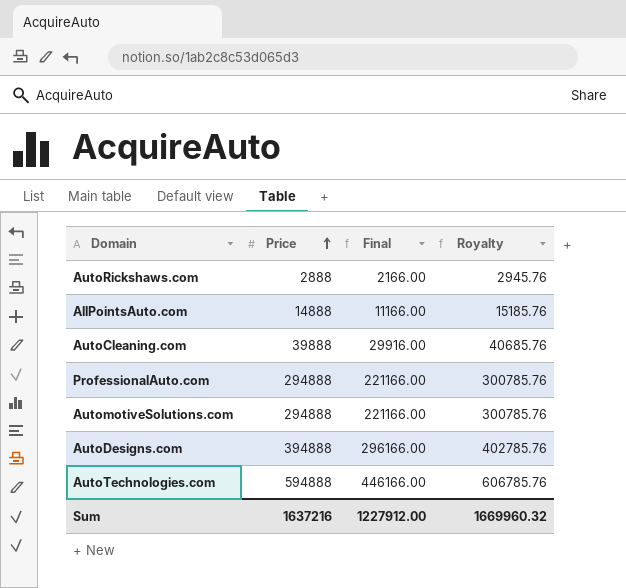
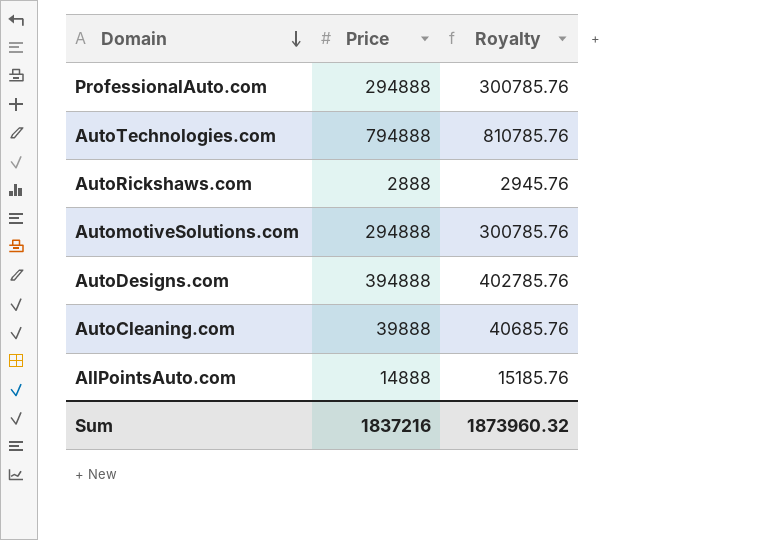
row order: Price ascending -> Domain descending
column Final | formula: [Price] * 0.75 -> none
AutoTechnologies.com | Price: 594888 -> 794888
AutoTechnologies.com | Royalty: 606785.76 -> 810785.76
Sum | Price: 1637216 -> 1837216
Sum | Royalty: 1669960.32 -> 1873960.32

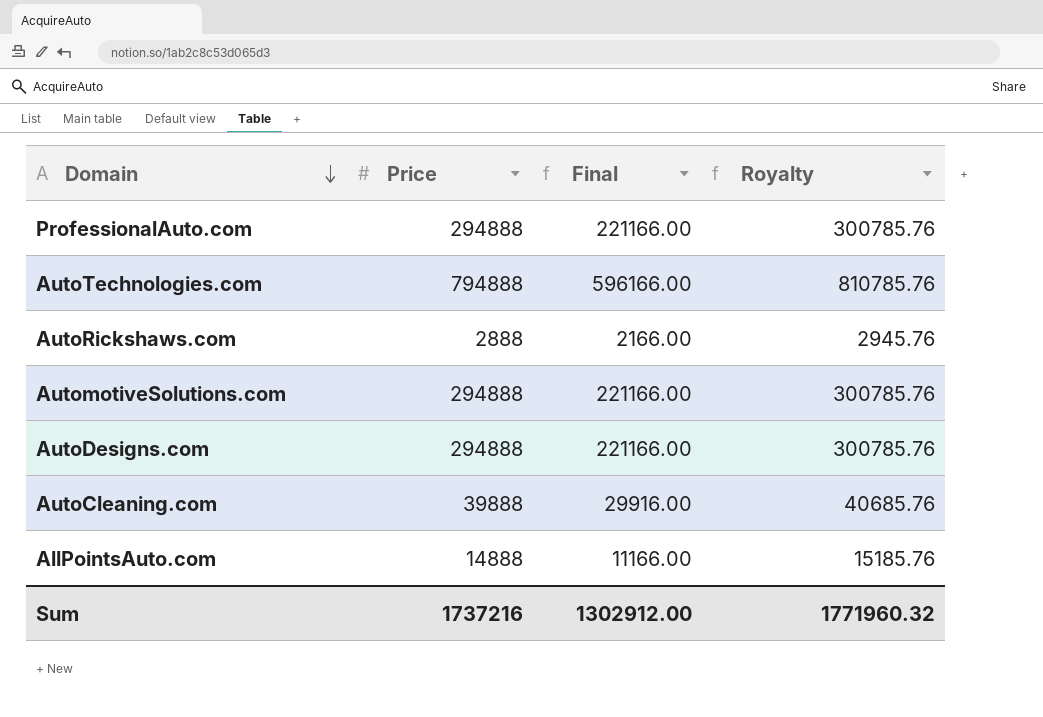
column Final | formula: none -> [Price] * 0.75
AutoDesigns.com | Price: 394888 -> 294888
AutoDesigns.com | Royalty: 402785.76 -> 300785.76
Sum | Price: 1837216 -> 1737216
Sum | Royalty: 1873960.32 -> 1771960.32

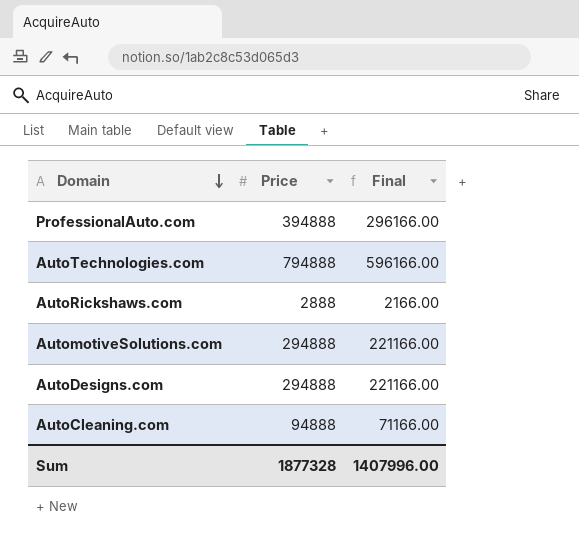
column Royalty | formula: [Price] * 1.02 -> none
row AllPointsAuto.com: 14888 | 11166.00 | 15185.76 -> none
ProfessionalAuto.com | Price: 294888 -> 394888
ProfessionalAuto.com | Final: 221166.00 -> 296166.00
AutoCleaning.com | Price: 39888 -> 94888
AutoCleaning.com | Final: 29916.00 -> 71166.00
Sum | Price: 1737216 -> 1877328
Sum | Final: 1302912.00 -> 1407996.00

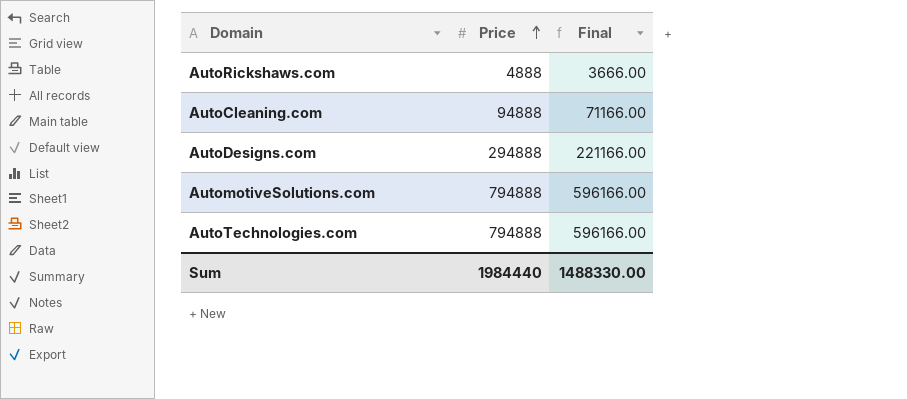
row order: Domain descending -> Price ascending
row ProfessionalAuto.com: 394888 | 296166.00 -> none
AutoRickshaws.com | Price: 2888 -> 4888
AutoRickshaws.com | Final: 2166.00 -> 3666.00
AutomotiveSolutions.com | Price: 294888 -> 794888
AutomotiveSolutions.com | Final: 221166.00 -> 596166.00
Sum | Price: 1877328 -> 1984440
Sum | Final: 1407996.00 -> 1488330.00

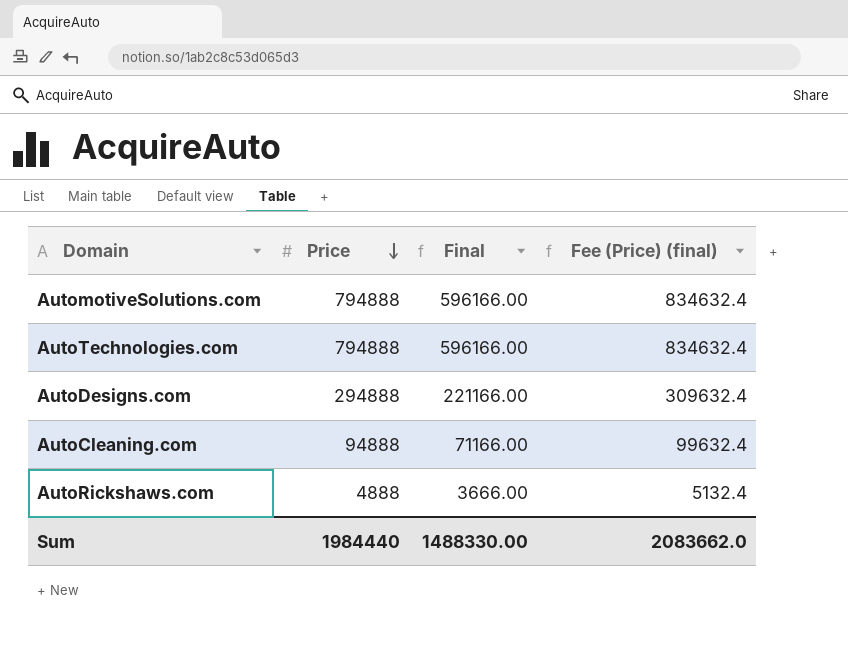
row order: Price ascending -> Price descending
column Fee (Price) (final) | formula: none -> [Price] * 1.05

